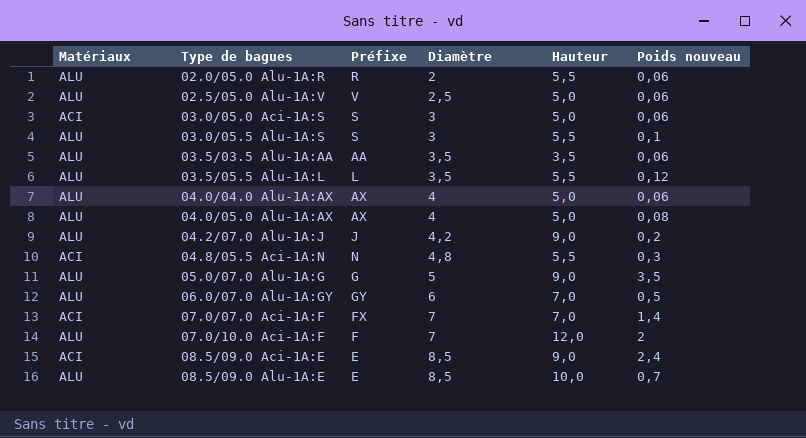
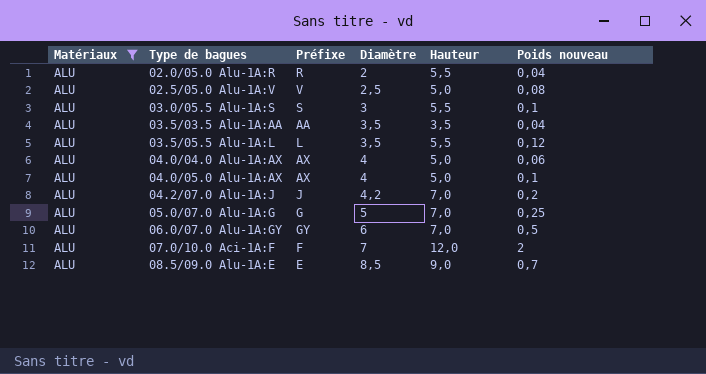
filter: none -> Matériaux = ALU
02.0/05.0 Alu-1A:R | Poids nouveau: 0,06 -> 0,04
02.5/05.0 Alu-1A:V | Poids nouveau: 0,06 -> 0,08
03.5/03.5 Alu-1A:AA | Poids nouveau: 0,06 -> 0,04
04.0/05.0 Alu-1A:AX | Poids nouveau: 0,08 -> 0,1
04.2/07.0 Alu-1A:J | Hauteur: 9,0 -> 7,0
05.0/07.0 Alu-1A:G | Hauteur: 9,0 -> 7,0
05.0/07.0 Alu-1A:G | Poids nouveau: 3,5 -> 0,25
08.5/09.0 Alu-1A:E | Hauteur: 10,0 -> 9,0

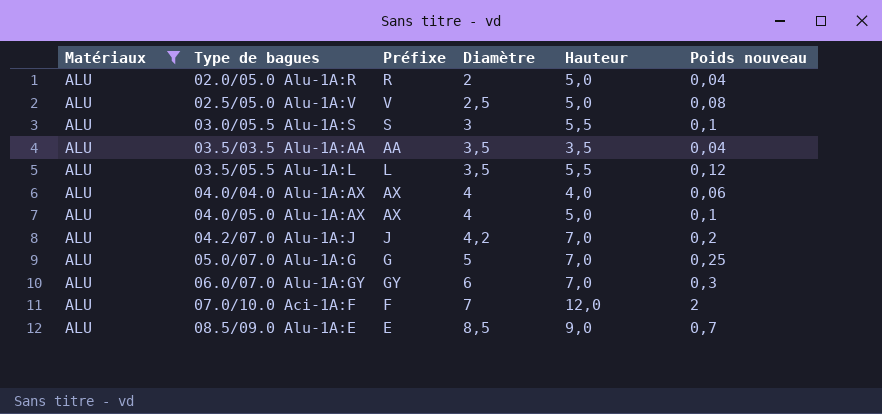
02.0/05.0 Alu-1A:R | Hauteur: 5,5 -> 5,0
04.0/04.0 Alu-1A:AX | Hauteur: 5,0 -> 4,0
06.0/07.0 Alu-1A:GY | Poids nouveau: 0,5 -> 0,3

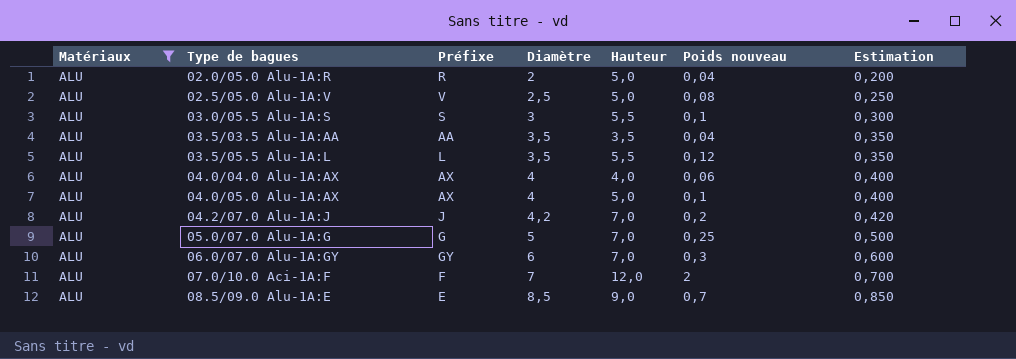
column Estimation | formula: none -> [Diamètre] * 0,1

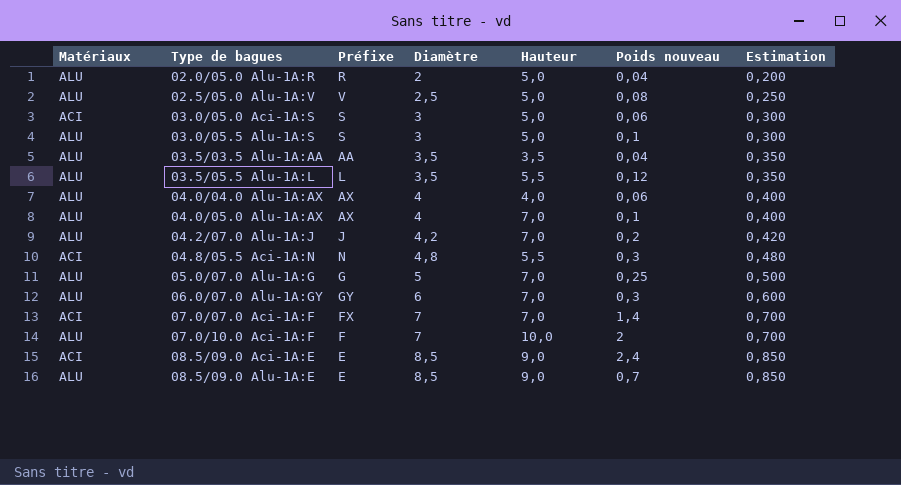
filter: Matériaux = ALU -> none
03.0/05.5 Alu-1A:S | Hauteur: 5,5 -> 5,0
04.0/05.0 Alu-1A:AX | Hauteur: 5,0 -> 7,0
07.0/10.0 Aci-1A:F | Hauteur: 12,0 -> 10,0

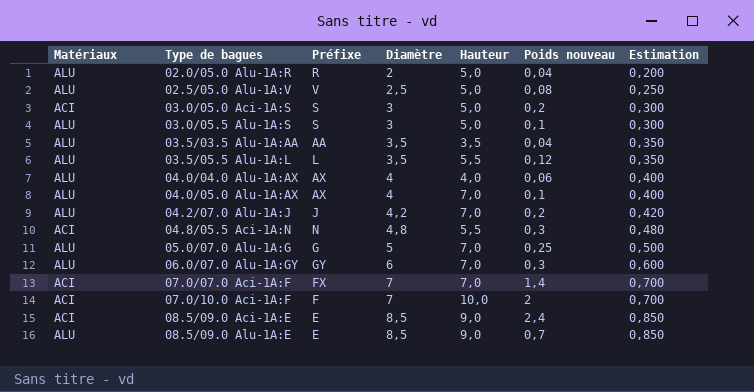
03.0/05.0 Aci-1A:S | Poids nouveau: 0,06 -> 0,2
07.0/10.0 Aci-1A:F | Matériaux: ALU -> ACI

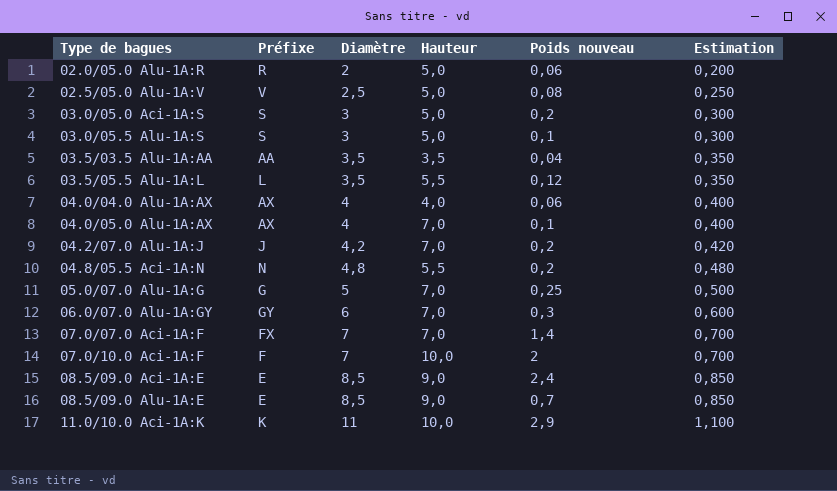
column Matériaux | position: 1 -> none
02.0/05.0 Alu-1A:R | Poids nouveau: 0,04 -> 0,06
04.8/05.5 Aci-1A:N | Poids nouveau: 0,3 -> 0,2
row 11.0/10.0 Aci-1A:K: none -> K | 11 | 10,0 | 2,9 | 1,100

